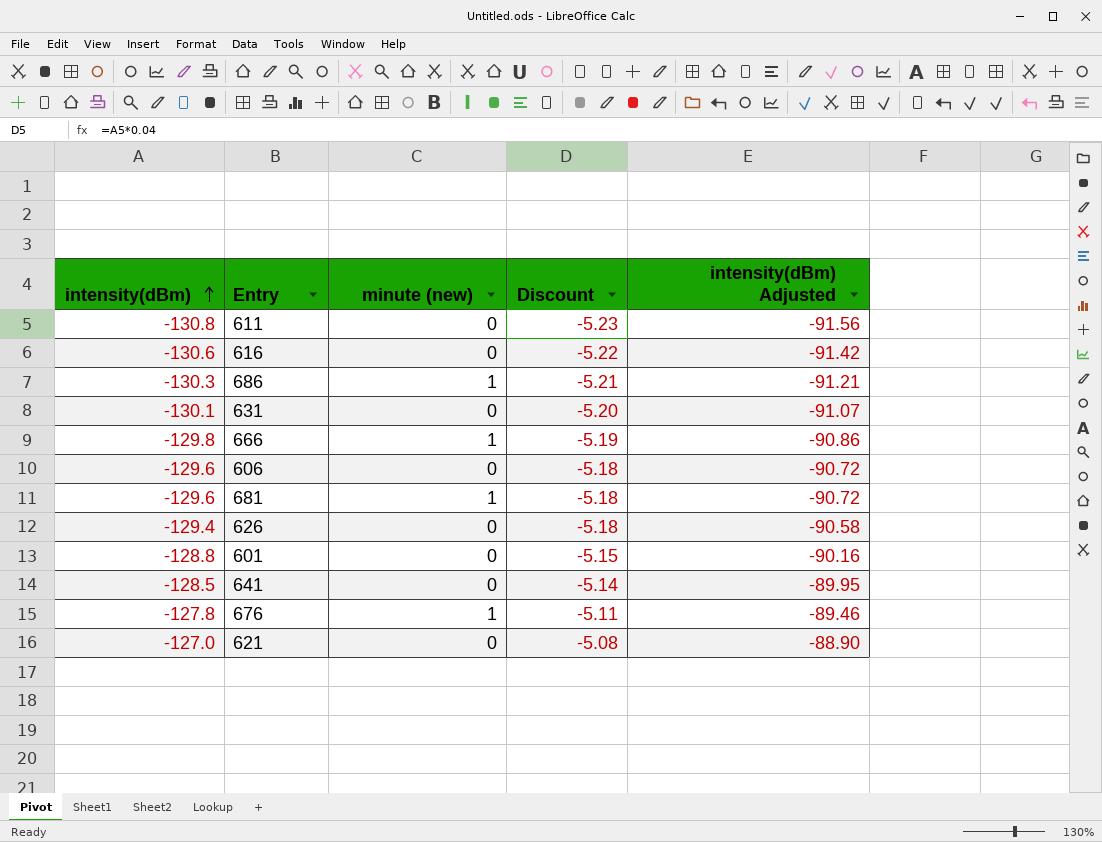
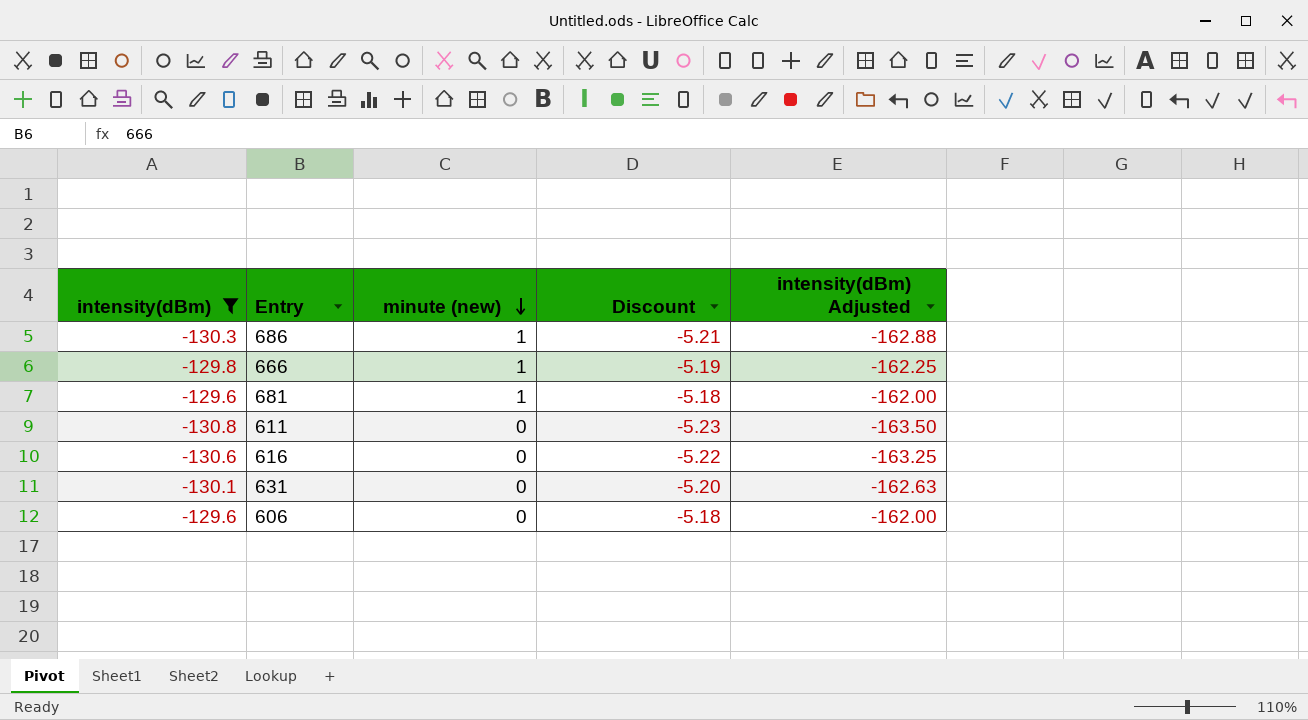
filter: none -> intensity(dBm) <= -129.6
row order: intensity(dBm) ascending -> minute (new) descending
column intensity(dBm) Adjusted | formula: [intensity(dBm)] * 0.7 -> [intensity(dBm)] * 1.25

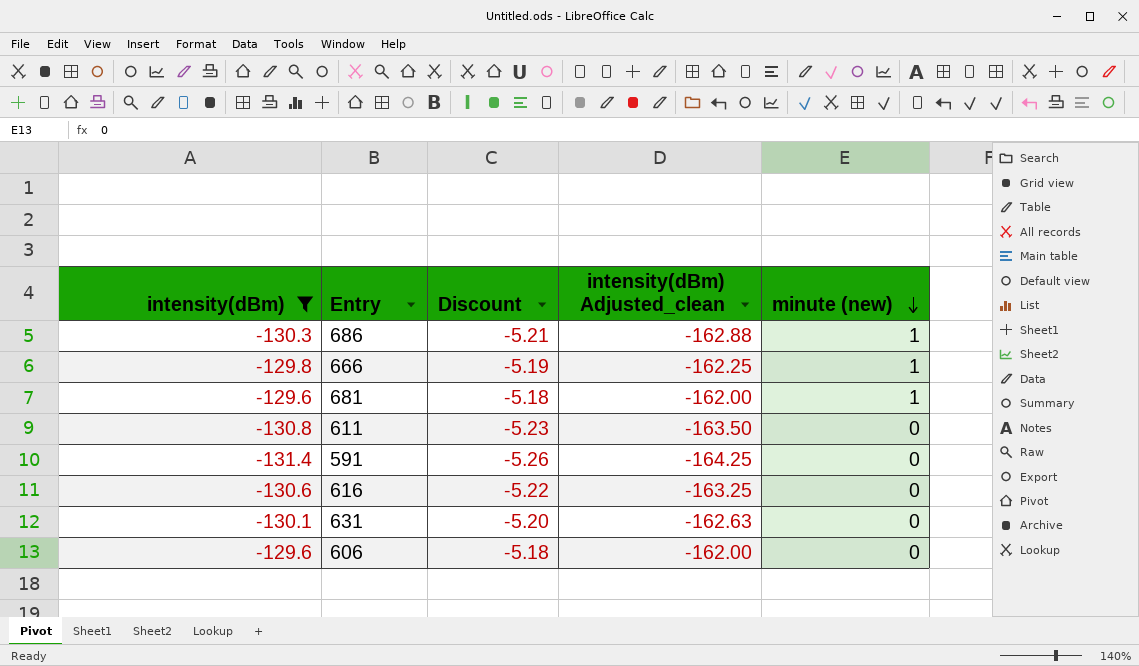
column name: intensity(dBm) Adjusted -> intensity(dBm) Adjusted_clean
column minute (new) | position: 3 -> 5
row 591: none -> -131.4 | -5.26 | -164.25 | 0

